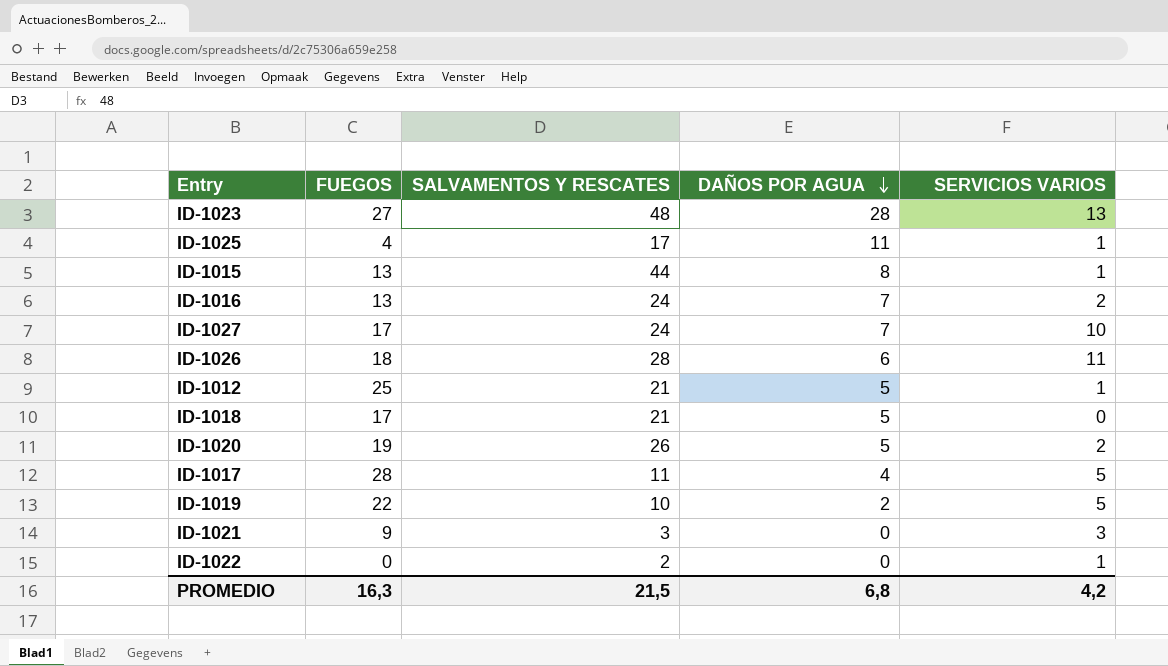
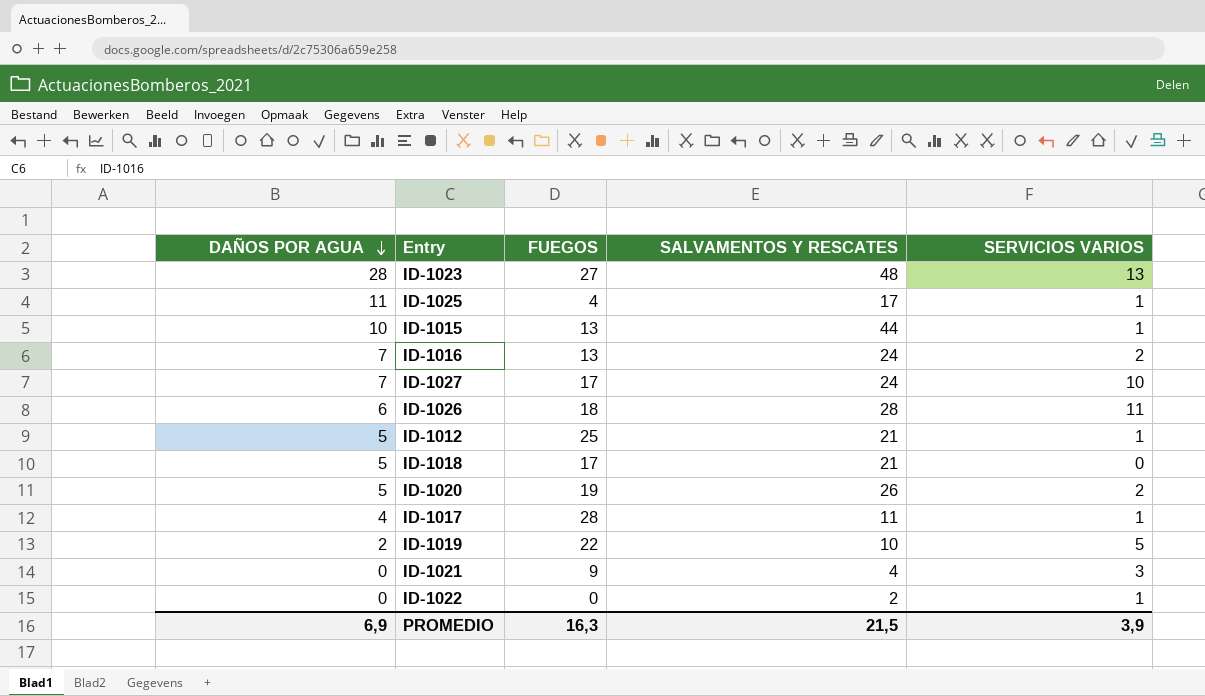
column DAÑOS POR AGUA | position: 4 -> 1
ID-1015 | DAÑOS POR AGUA: 8 -> 10
ID-1017 | SERVICIOS VARIOS: 5 -> 1
ID-1021 | SALVAMENTOS Y RESCATES: 3 -> 4
PROMEDIO | DAÑOS POR AGUA: 6,8 -> 6,9
PROMEDIO | SERVICIOS VARIOS: 4,2 -> 3,9

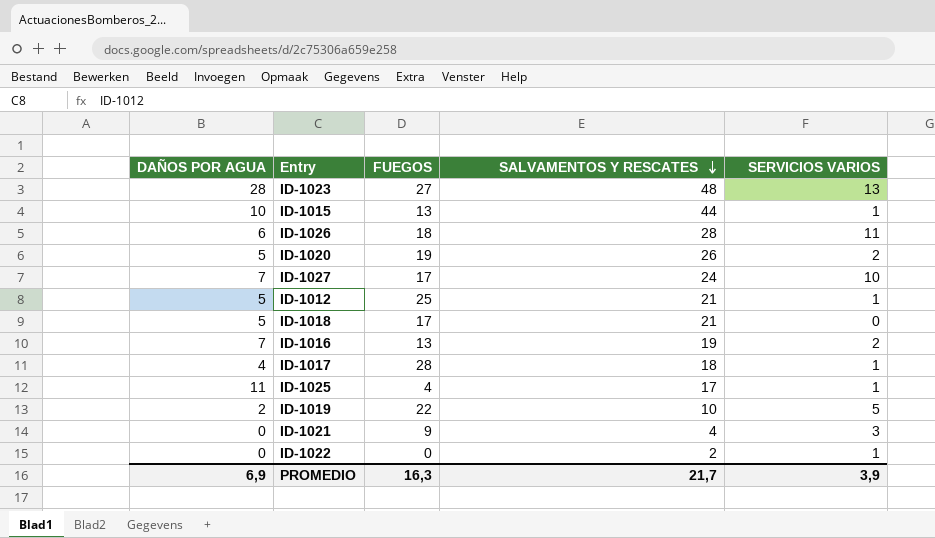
row order: DAÑOS POR AGUA descending -> SALVAMENTOS Y RESCATES descending
ID-1016 | SALVAMENTOS Y RESCATES: 24 -> 19
ID-1017 | SALVAMENTOS Y RESCATES: 11 -> 18
PROMEDIO | SALVAMENTOS Y RESCATES: 21,5 -> 21,7

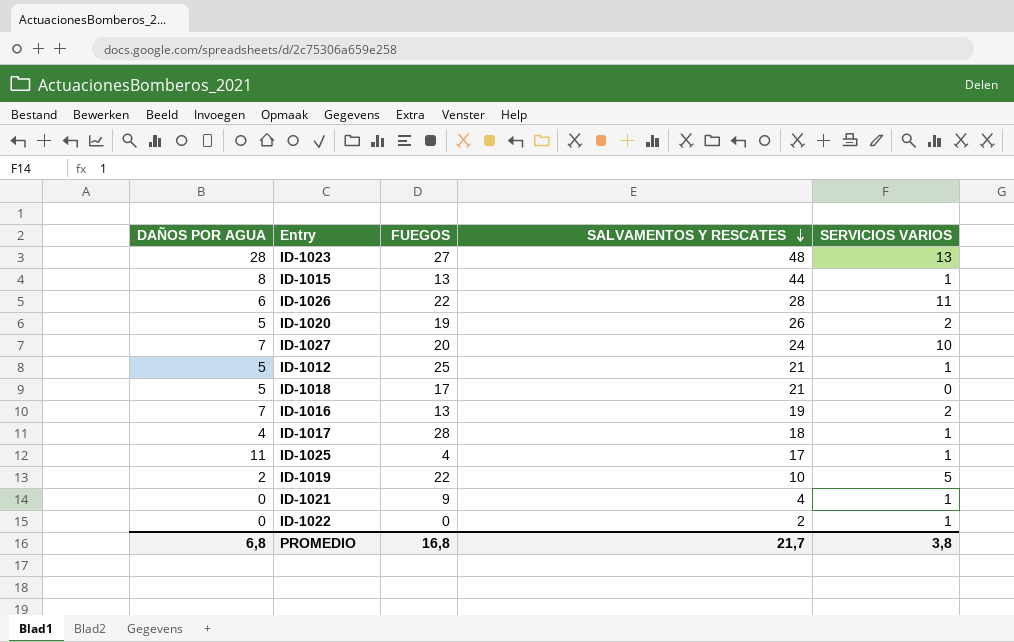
ID-1015 | DAÑOS POR AGUA: 10 -> 8
ID-1026 | FUEGOS: 18 -> 22
ID-1027 | FUEGOS: 17 -> 20
ID-1021 | SERVICIOS VARIOS: 3 -> 1
PROMEDIO | DAÑOS POR AGUA: 6,9 -> 6,8
PROMEDIO | FUEGOS: 16,3 -> 16,8
PROMEDIO | SERVICIOS VARIOS: 3,9 -> 3,8

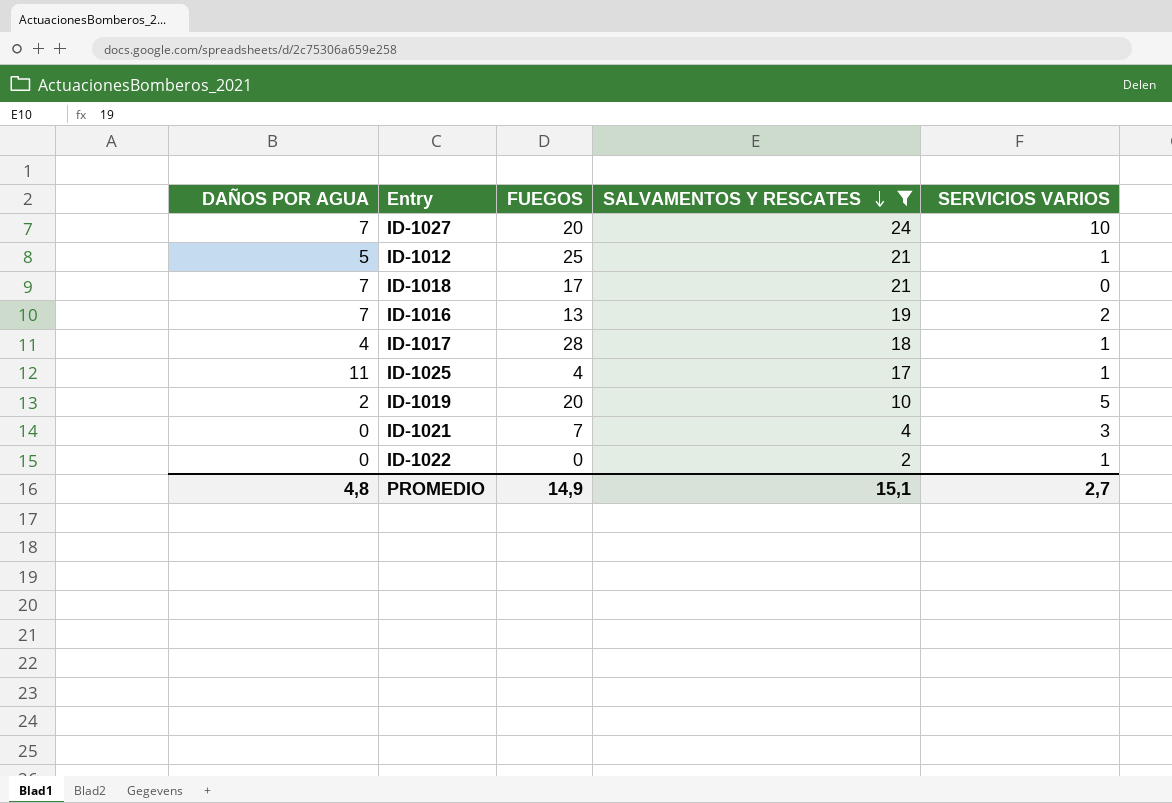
filter: none -> SALVAMENTOS Y RESCATES <= 24
ID-1018 | DAÑOS POR AGUA: 5 -> 7
ID-1019 | FUEGOS: 22 -> 20
ID-1021 | FUEGOS: 9 -> 7
ID-1021 | SERVICIOS VARIOS: 1 -> 3
PROMEDIO | DAÑOS POR AGUA: 6,8 -> 4,8
PROMEDIO | FUEGOS: 16,8 -> 14,9
PROMEDIO | SALVAMENTOS Y RESCATES: 21,7 -> 15,1
PROMEDIO | SERVICIOS VARIOS: 3,8 -> 2,7

